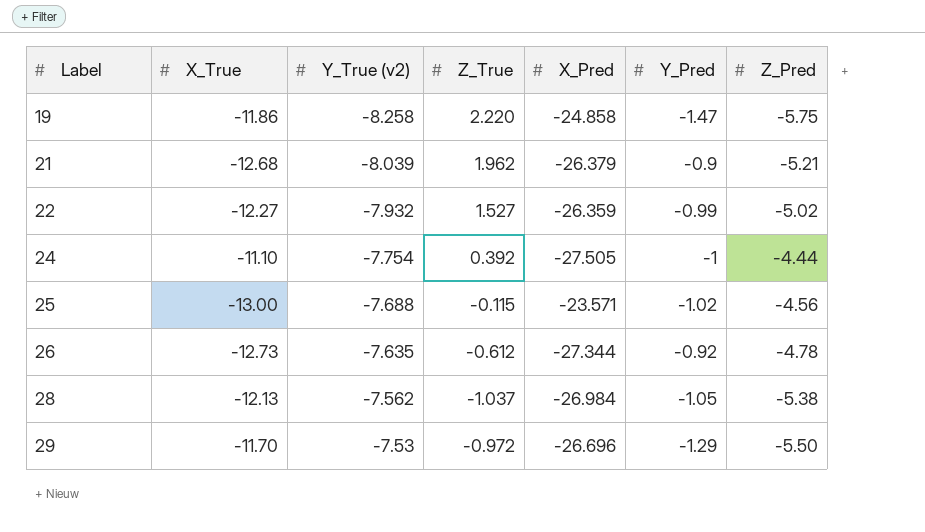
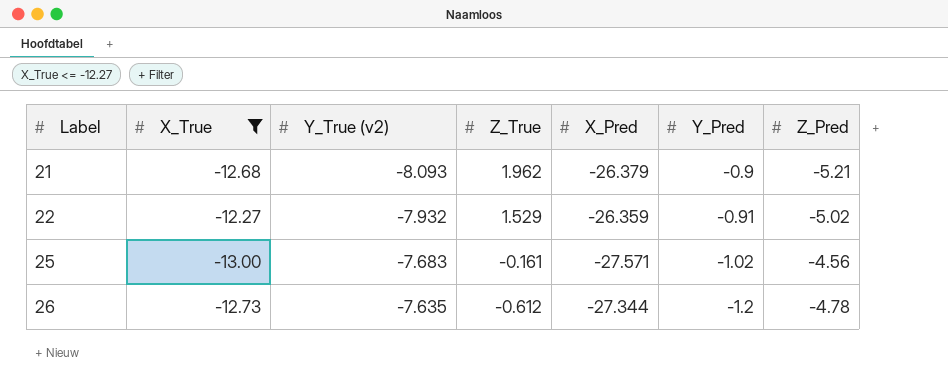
filter: none -> X_True <= -12.27
21 | Y_True (v2): -8.039 -> -8.093
22 | Z_True: 1.527 -> 1.529
22 | Y_Pred: -0.99 -> -0.91
25 | Y_True (v2): -7.688 -> -7.683
25 | Z_True: -0.115 -> -0.161
25 | X_Pred: -23.571 -> -27.571
26 | Y_Pred: -0.92 -> -1.2

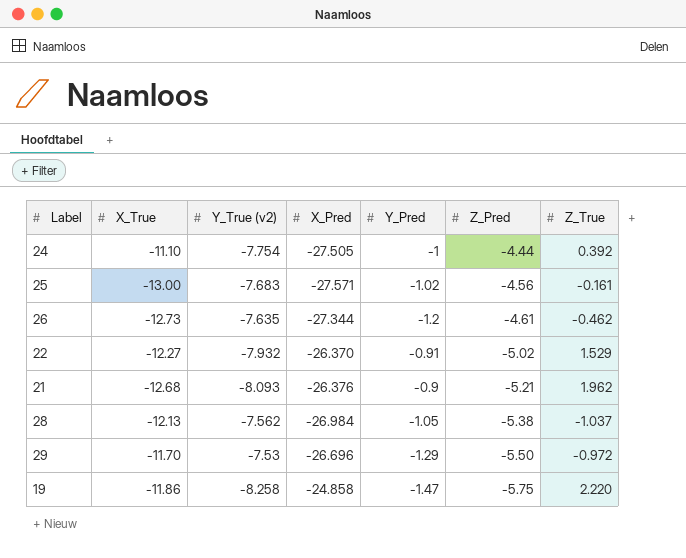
filter: X_True <= -12.27 -> none
row order: Label ascending -> Z_Pred descending
column Z_True | position: 4 -> 7
26 | Z_Pred: -4.78 -> -4.61
26 | Z_True: -0.612 -> -0.462
22 | X_Pred: -26.359 -> -26.370
21 | X_Pred: -26.379 -> -26.376

